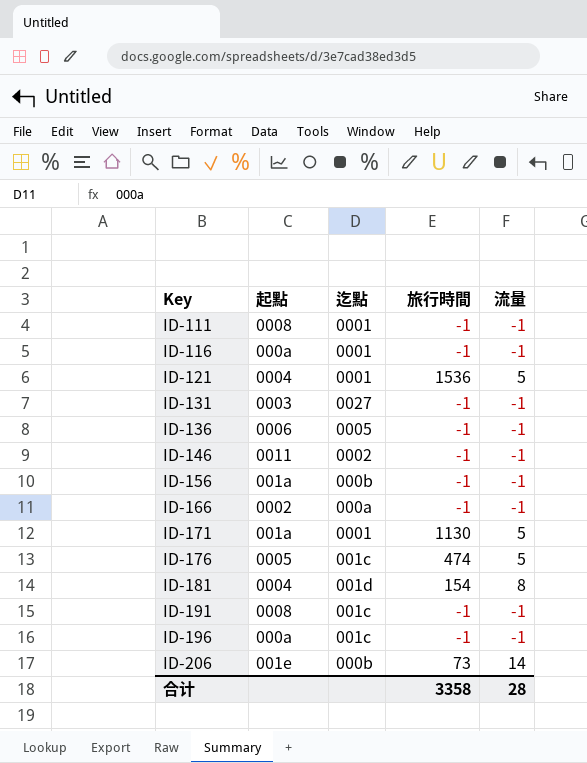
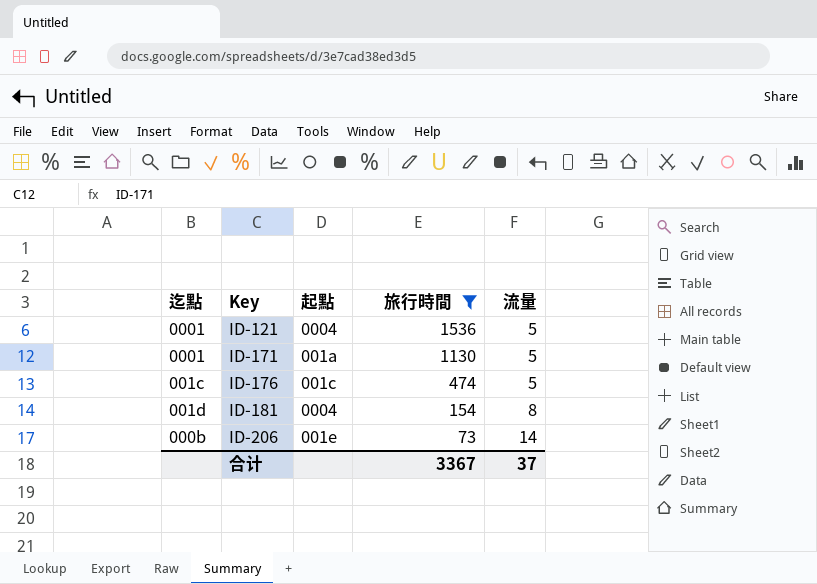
filter: none -> 旅行時間 != -1
column 迄點 | position: 3 -> 1
ID-176 | 起點: 0005 -> 001c
合计 | 旅行時間: 3358 -> 3367
合计 | 流量: 28 -> 37

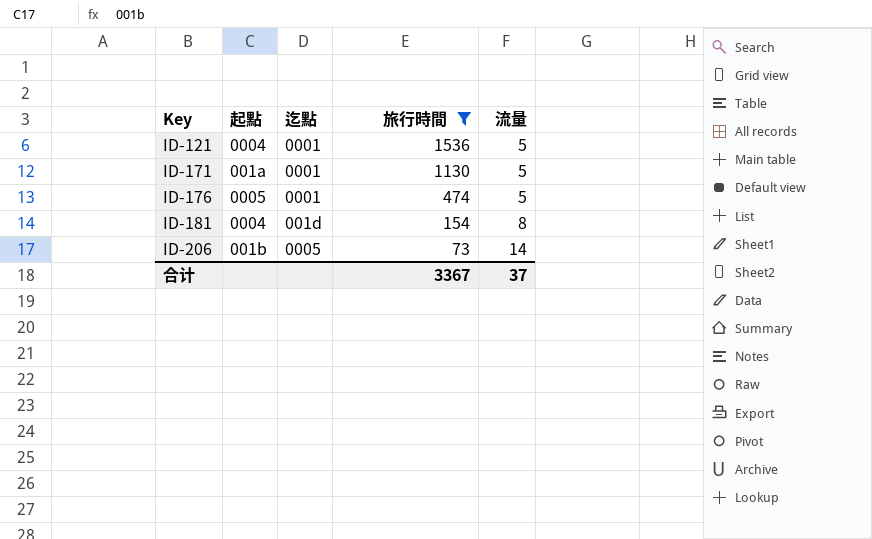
column 迄點 | position: 1 -> 3
ID-176 | 起點: 001c -> 0005
ID-176 | 迄點: 001c -> 0001
ID-206 | 起點: 001e -> 001b
ID-206 | 迄點: 000b -> 0005

